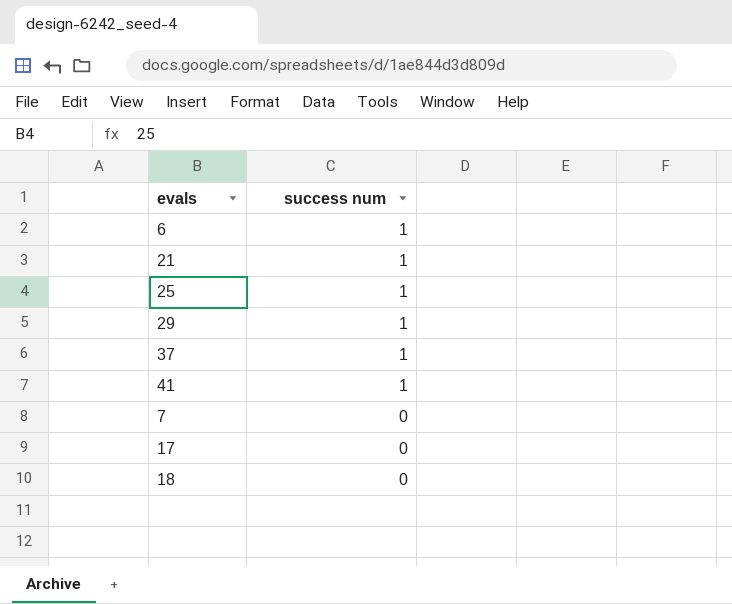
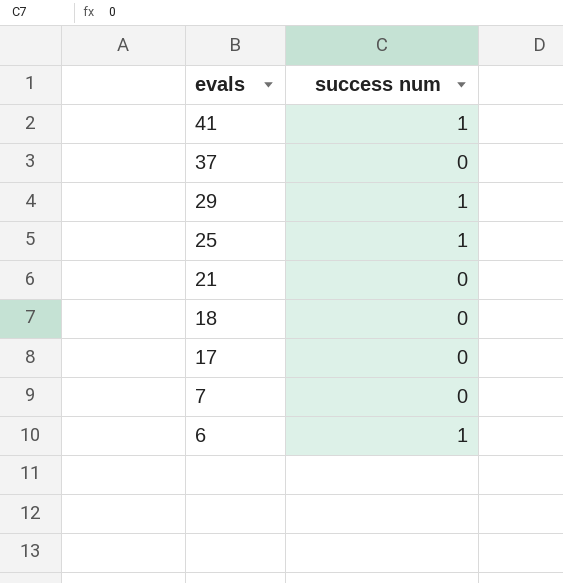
row order: success num descending -> evals descending
37 | success num: 1 -> 0
21 | success num: 1 -> 0

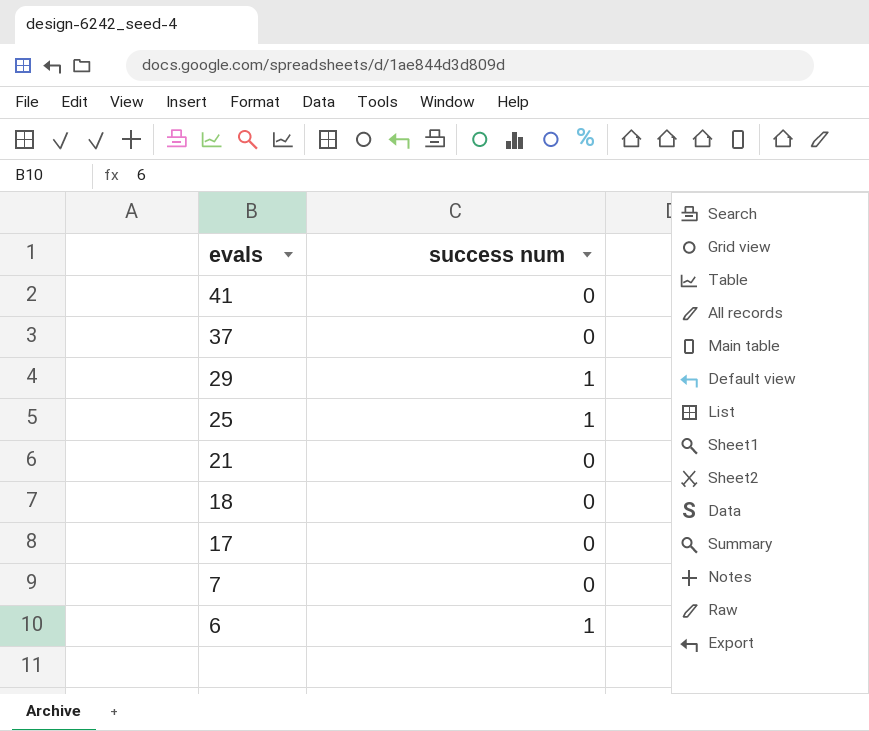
41 | success num: 1 -> 0

